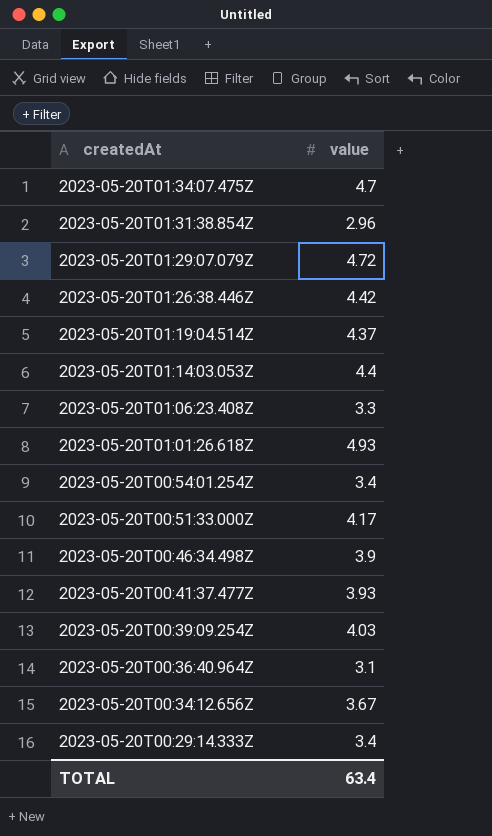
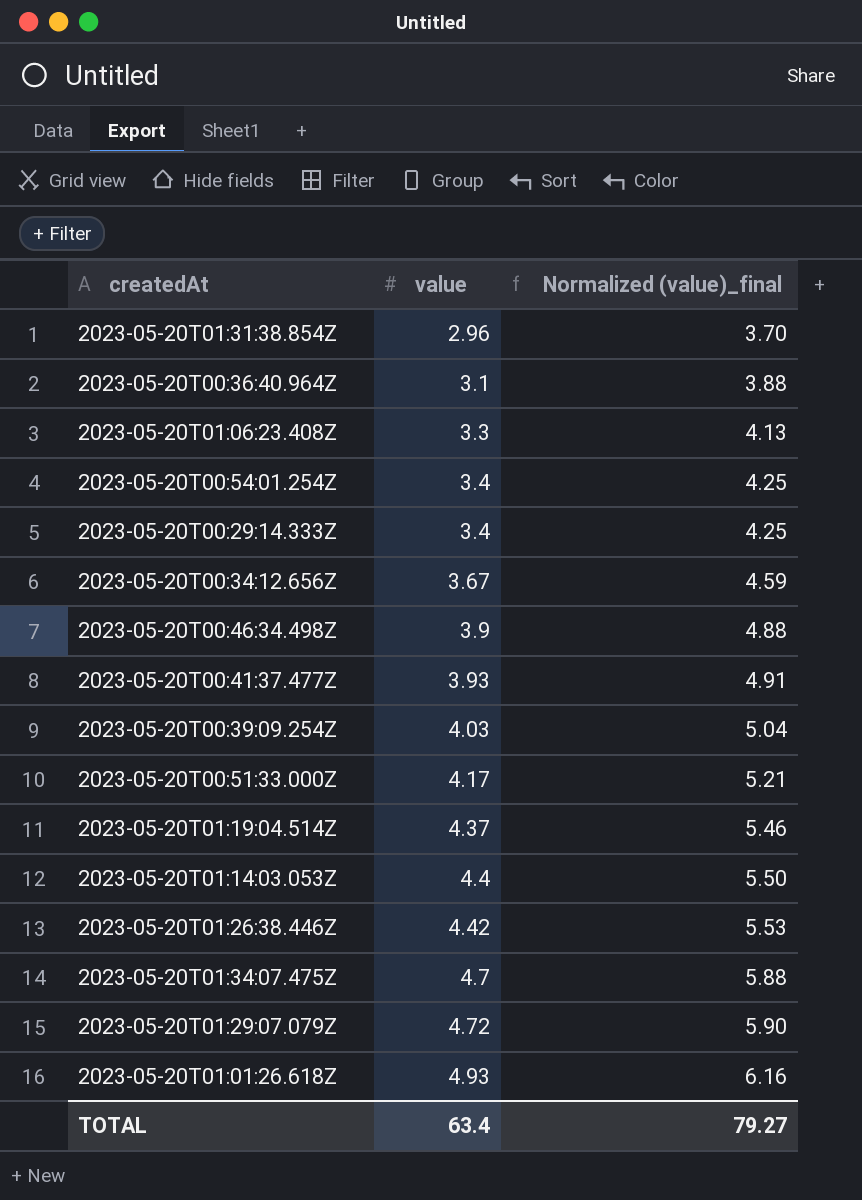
row order: createdAt descending -> value ascending
column Normalized (value)_final | formula: none -> [value] * 1.25

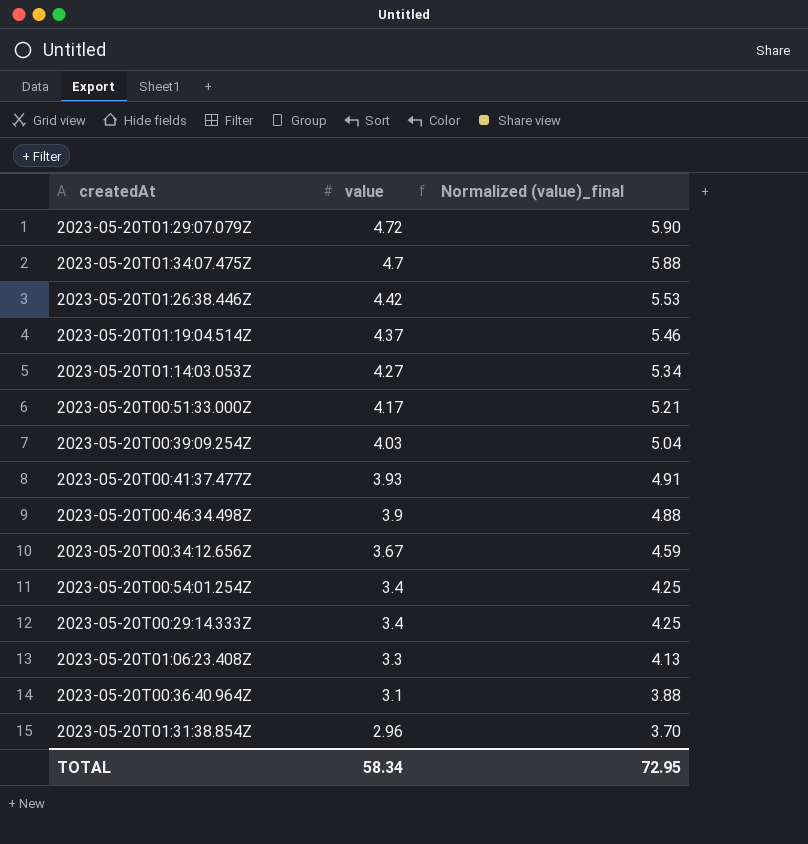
row order: value ascending -> value descending
row 2023-05-20T01:01:26.618Z: 4.93 | 6.16 -> none
2023-05-20T01:14:03.053Z | value: 4.4 -> 4.27
2023-05-20T01:14:03.053Z | Normalized (value)_final: 5.50 -> 5.34
TOTAL | value: 63.4 -> 58.34
TOTAL | Normalized (value)_final: 79.27 -> 72.95

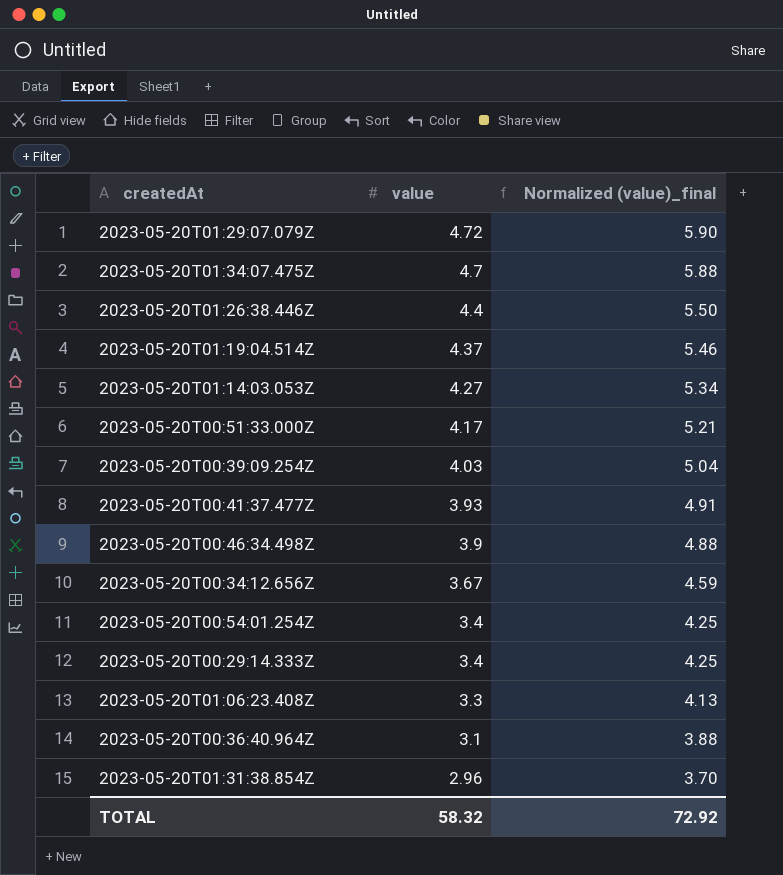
2023-05-20T01:26:38.446Z | value: 4.42 -> 4.4
2023-05-20T01:26:38.446Z | Normalized (value)_final: 5.53 -> 5.50
TOTAL | value: 58.34 -> 58.32
TOTAL | Normalized (value)_final: 72.95 -> 72.92

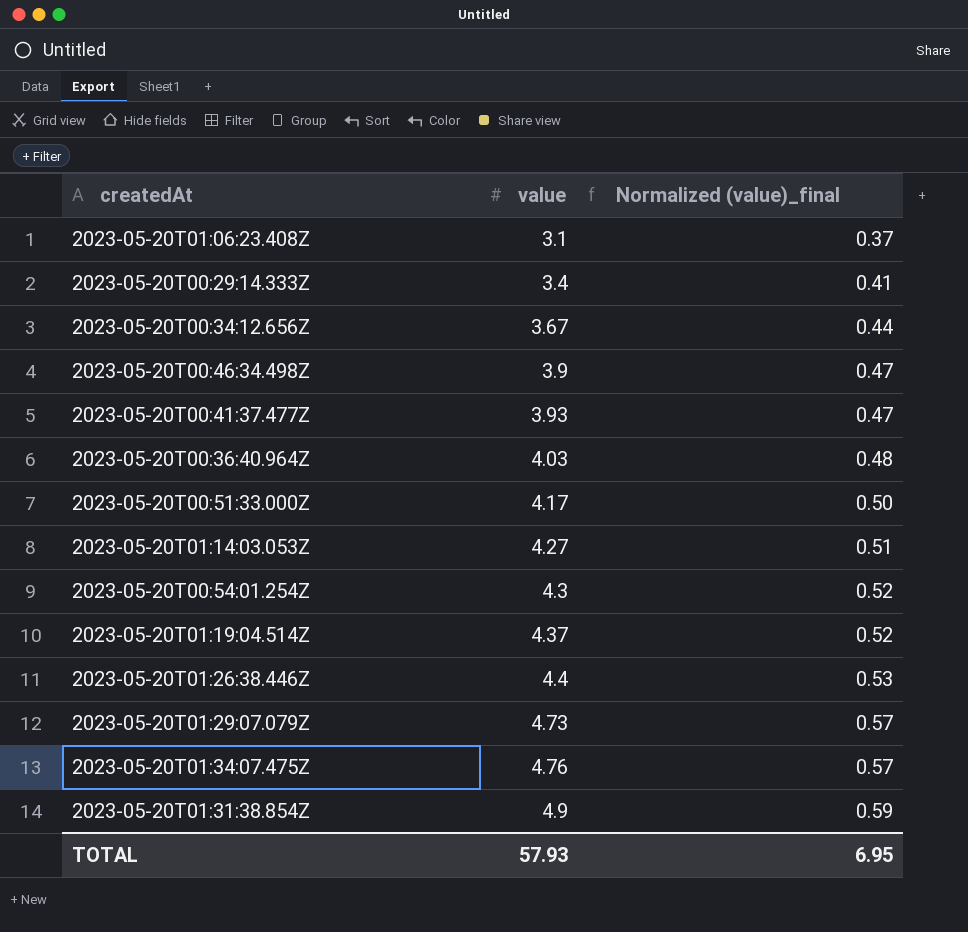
row order: value descending -> value ascending
column Normalized (value)_final | formula: [value] * 1.25 -> [value] * 0.12
row 2023-05-20T00:39:09.254Z: 4.03 | 5.04 -> none
2023-05-20T01:06:23.408Z | value: 3.3 -> 3.1
2023-05-20T00:36:40.964Z | value: 3.1 -> 4.03
2023-05-20T00:54:01.254Z | value: 3.4 -> 4.3
2023-05-20T01:29:07.079Z | value: 4.72 -> 4.73
2023-05-20T01:34:07.475Z | value: 4.7 -> 4.76
2023-05-20T01:31:38.854Z | value: 2.96 -> 4.9
TOTAL | value: 58.32 -> 57.93
TOTAL | Normalized (value)_final: 72.92 -> 6.95

